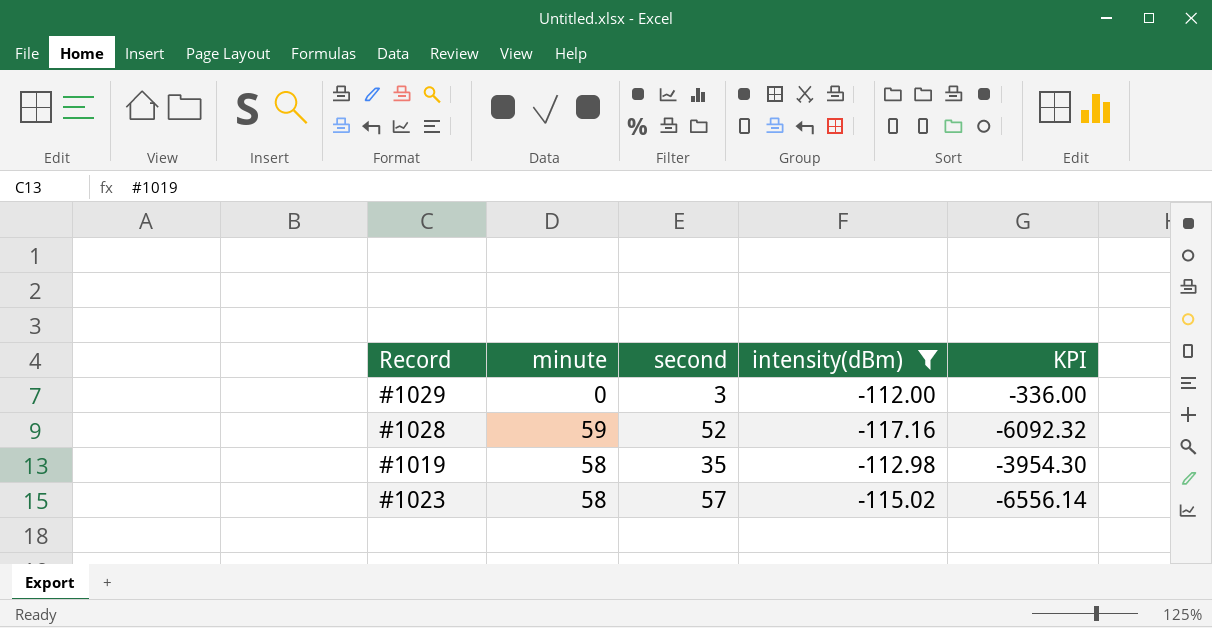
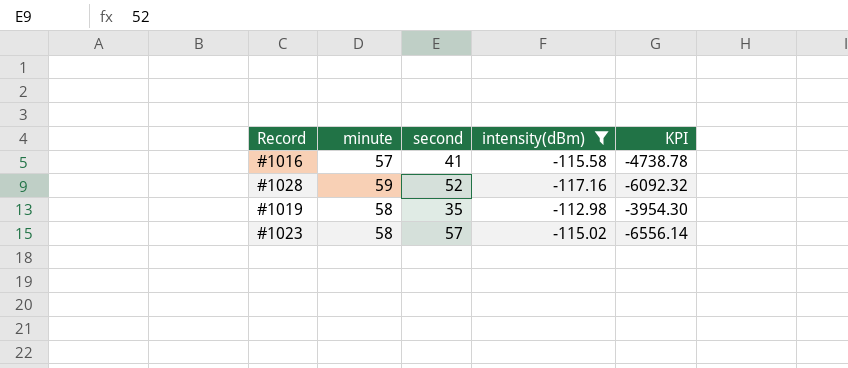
row #1029: 0 | 3 | -112.00 | -336.00 -> none
row #1016: none -> 57 | 41 | -115.58 | -4738.78

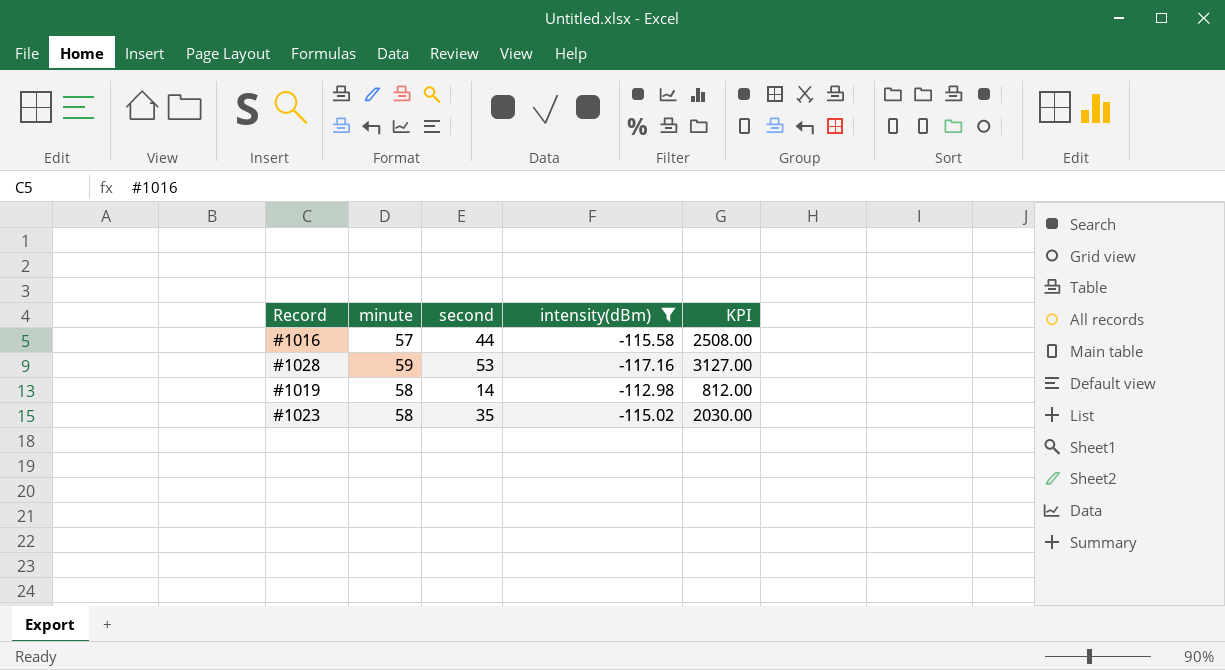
column KPI | formula: [second] * [intensity(dBm)] -> [minute] * [second]
#1016 | second: 41 -> 44
#1028 | second: 52 -> 53
#1019 | second: 35 -> 14
#1023 | second: 57 -> 35

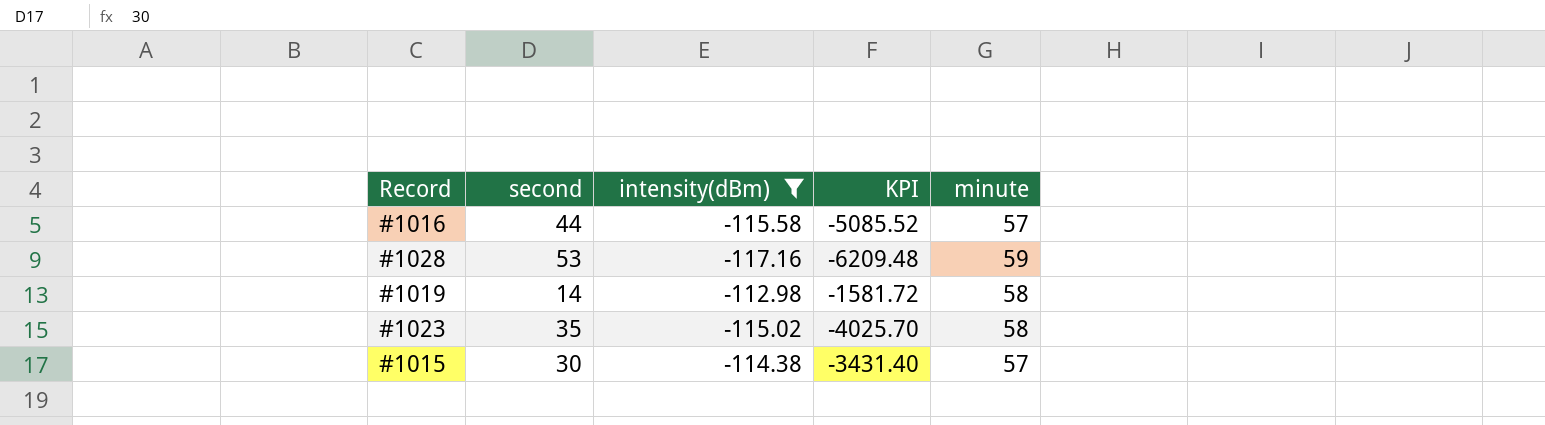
column KPI | formula: [minute] * [second] -> [second] * [intensity(dBm)]
column minute | position: 2 -> 5
row #1015: none -> 30 | -114.38 | -3431.40 | 57

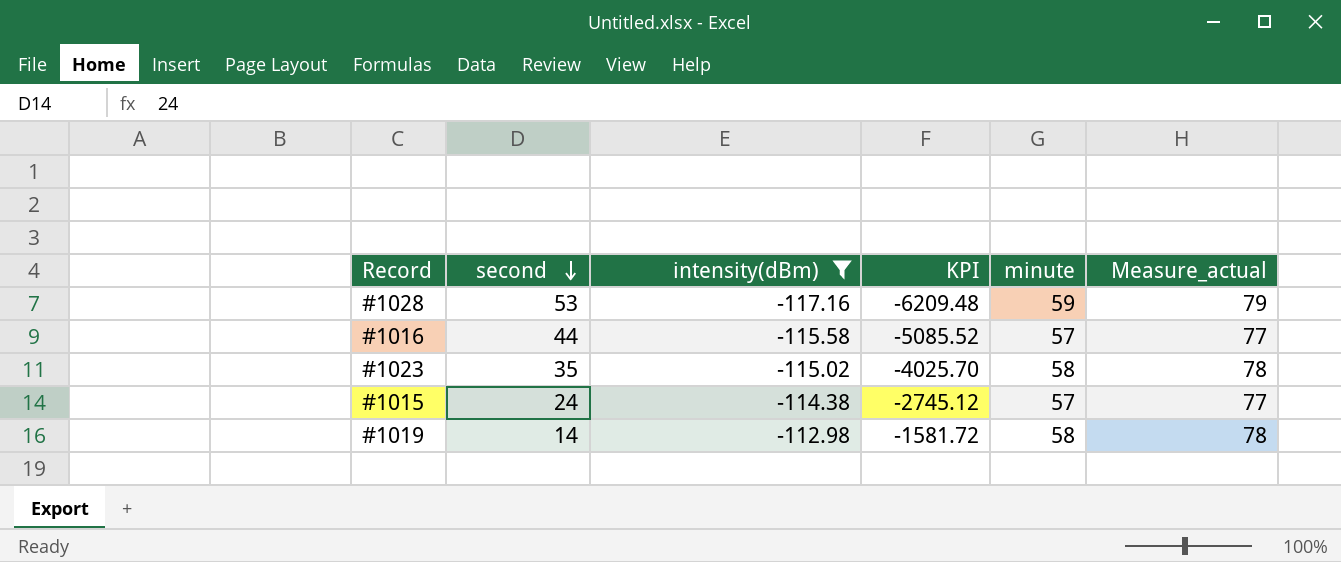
row order: none -> second descending
column Measure_actual | formula: none -> [minute] + 20
#1015 | second: 30 -> 24
#1015 | KPI: -3431.40 -> -2745.12

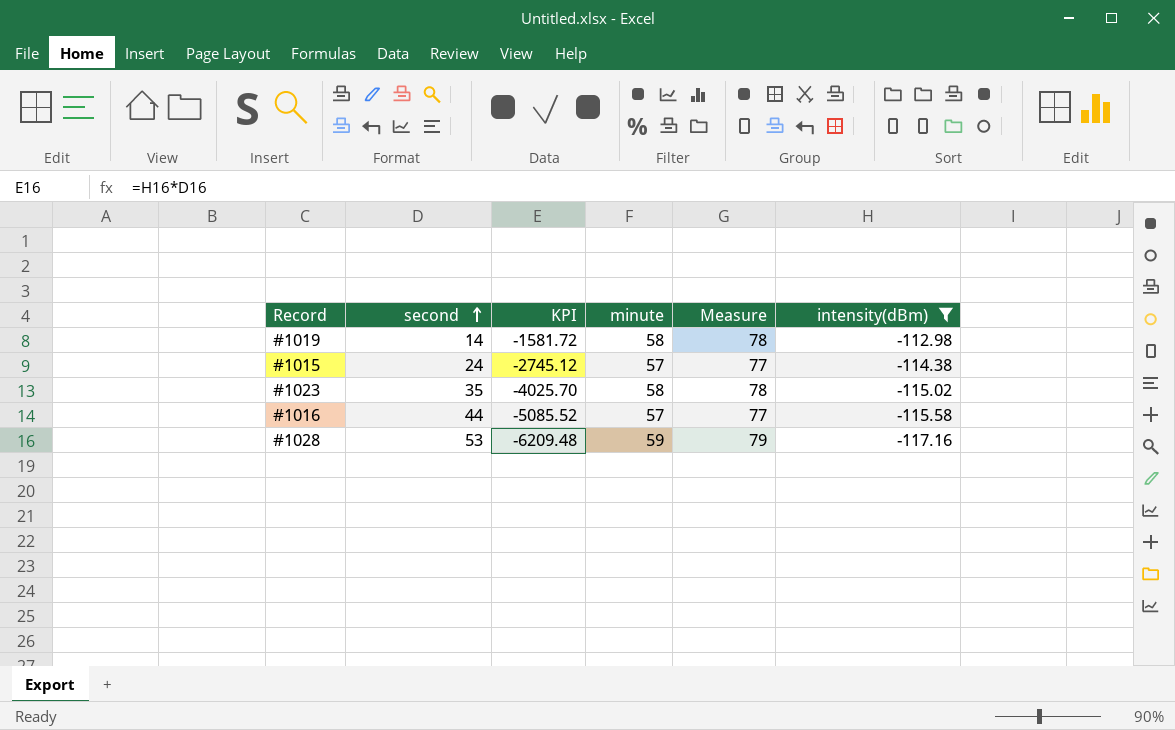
row order: second descending -> second ascending
column name: Measure_actual -> Measure
column intensity(dBm) | position: 3 -> 6

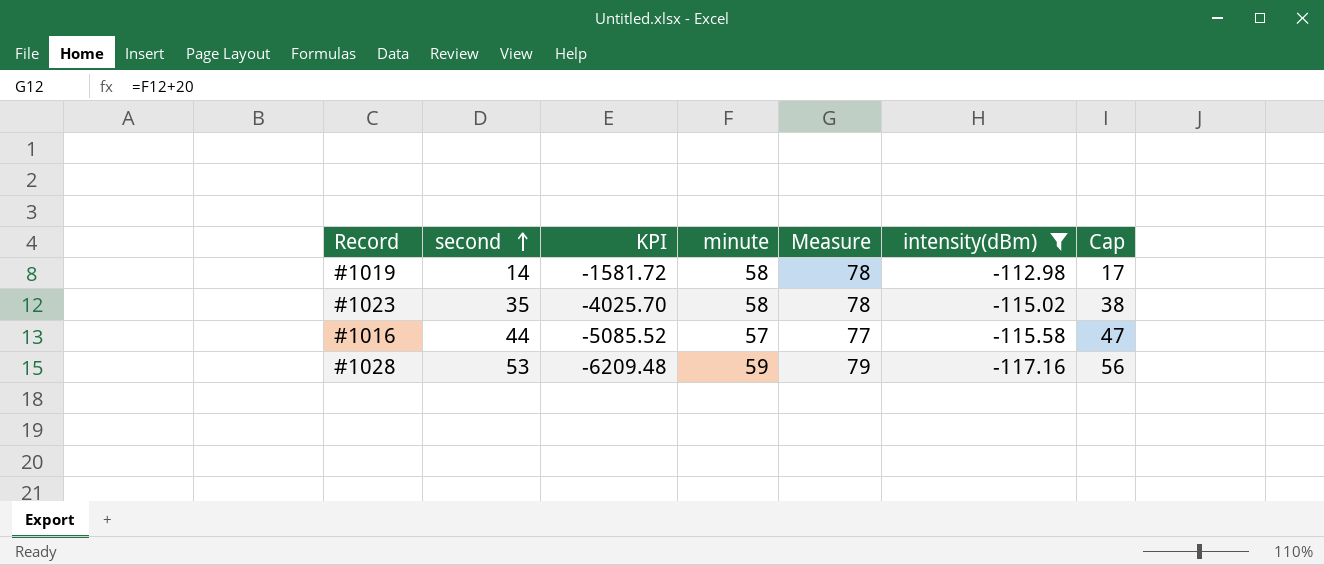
column Cap | formula: none -> [second] + 3
row #1015: 24 | -2745.12 | 57 | 77 | -114.38 -> none

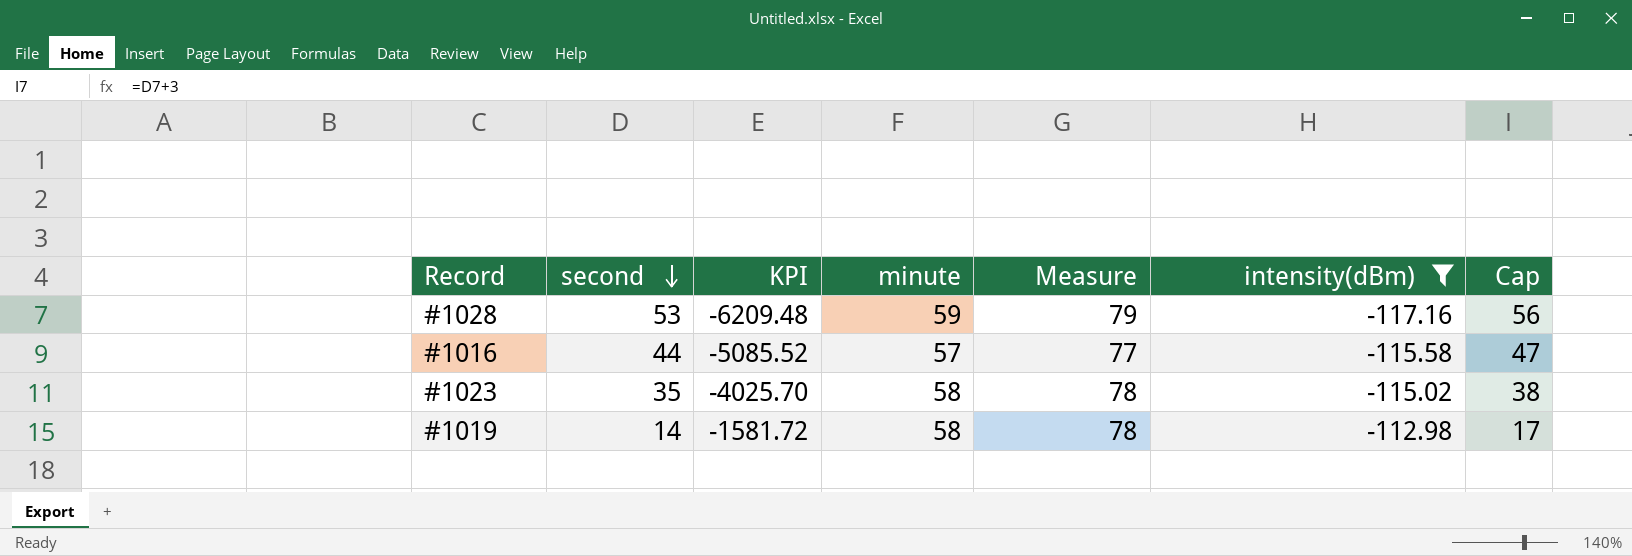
row order: second ascending -> second descending

